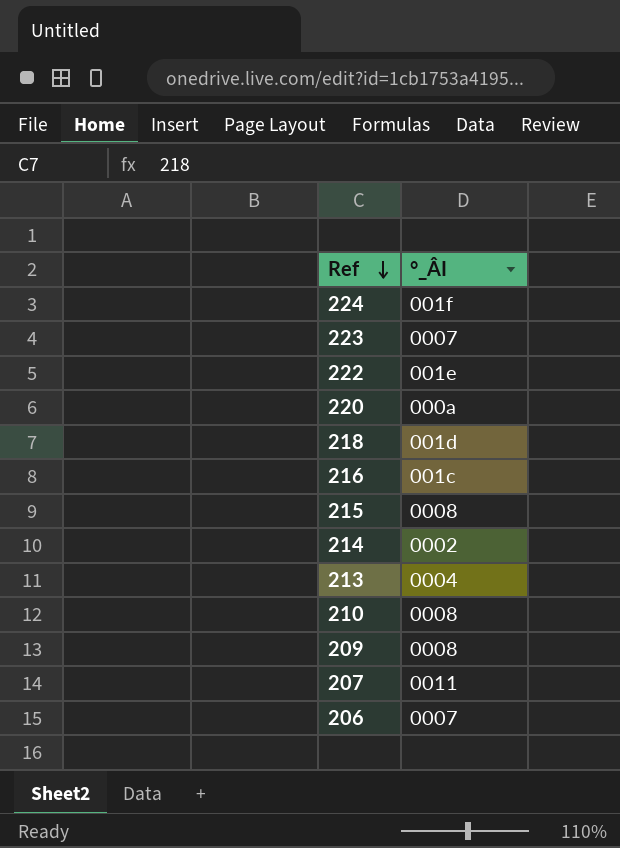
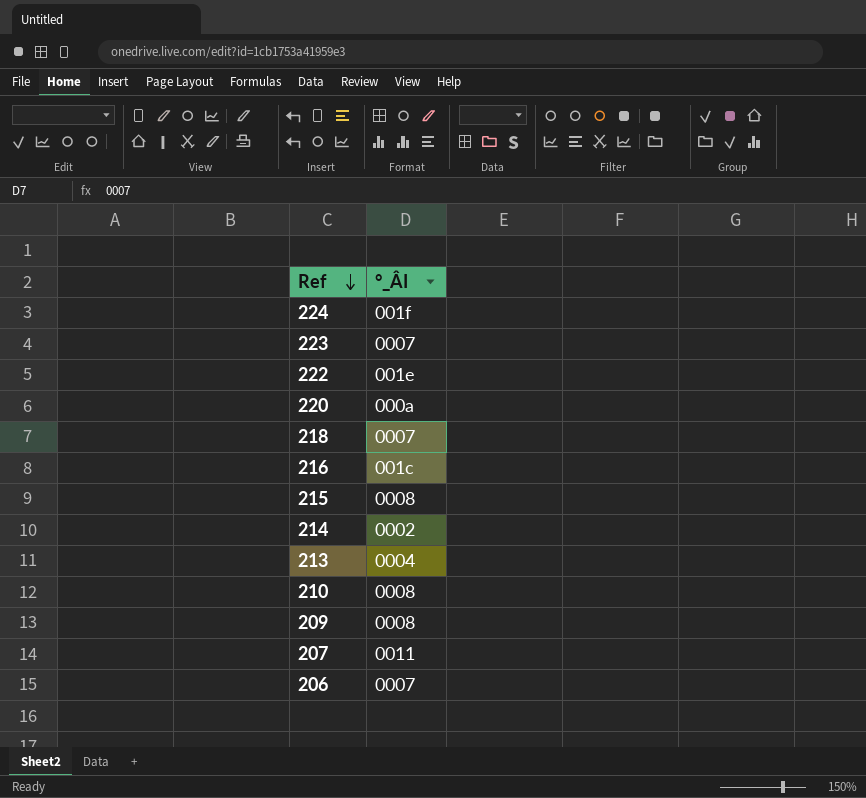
218 | °_ÂI: 001d -> 0007

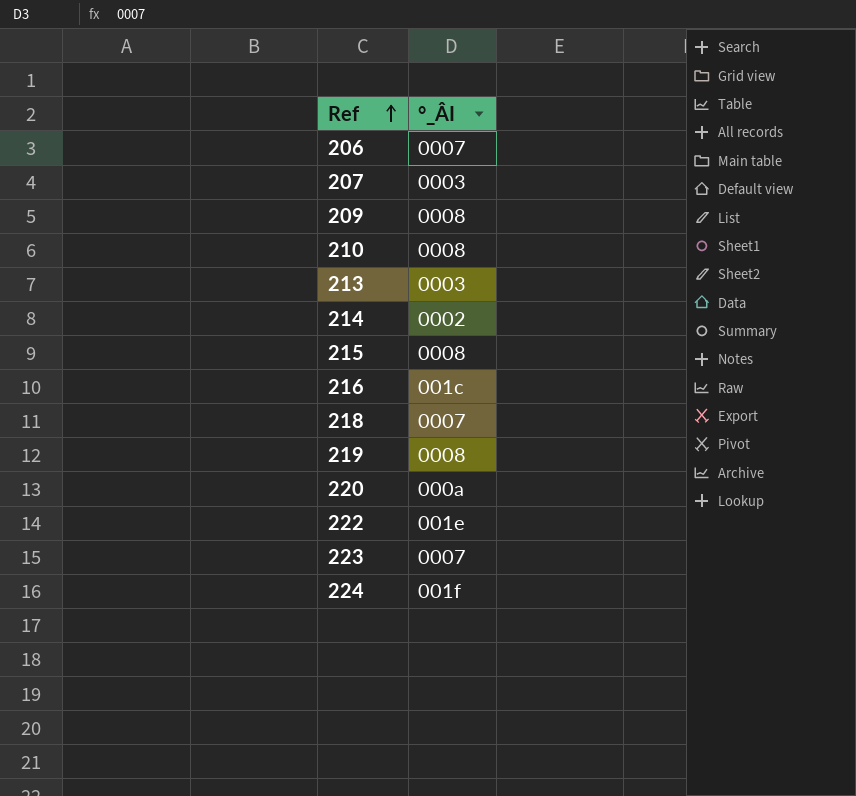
row order: Ref descending -> Ref ascending
207 | °_ÂI: 0011 -> 0003
213 | °_ÂI: 0004 -> 0003
row 219: none -> 0008

